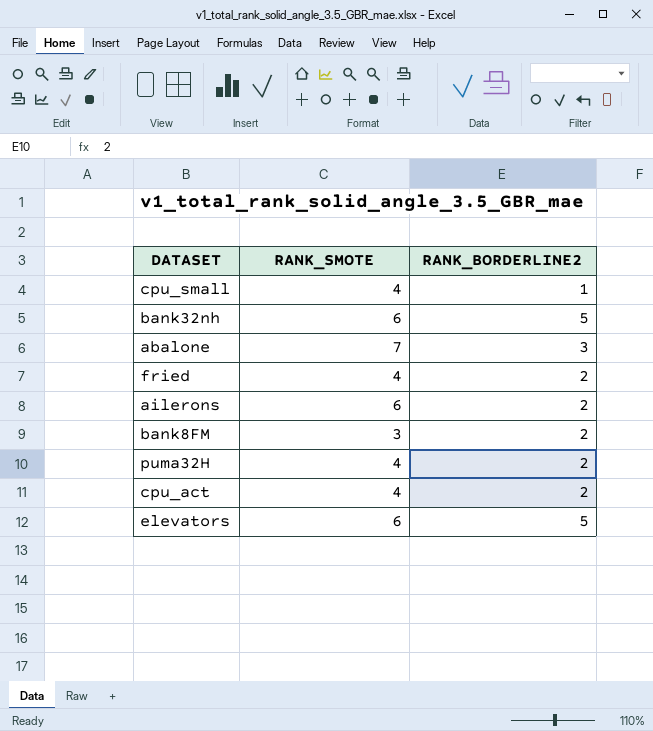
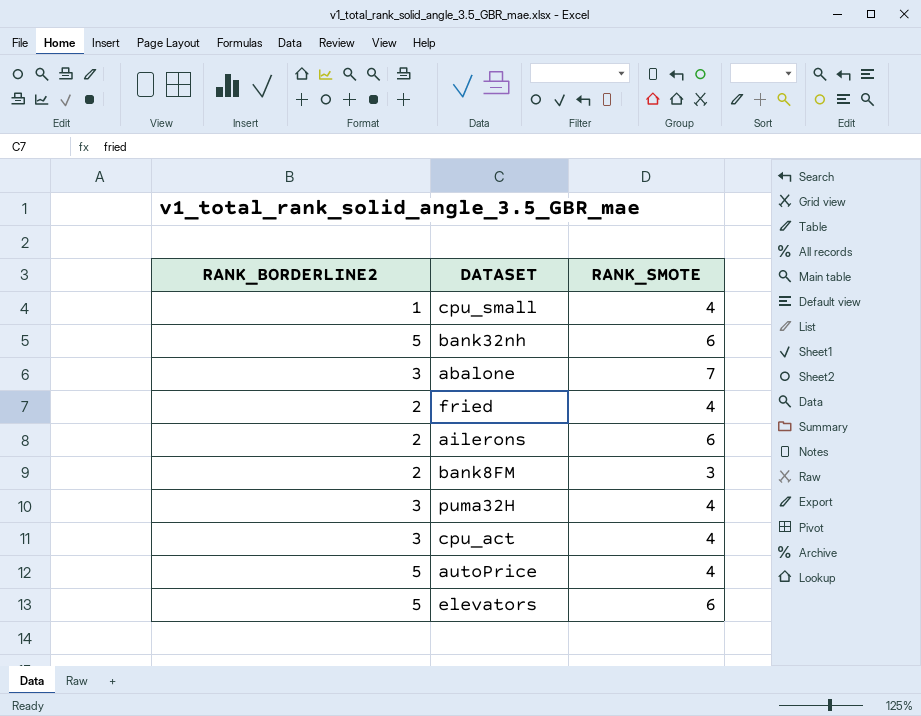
column RANK_BORDERLINE2 | position: 3 -> 1
puma32H | RANK_BORDERLINE2: 2 -> 3
cpu_act | RANK_BORDERLINE2: 2 -> 3
row autoPrice: none -> 5 | 4

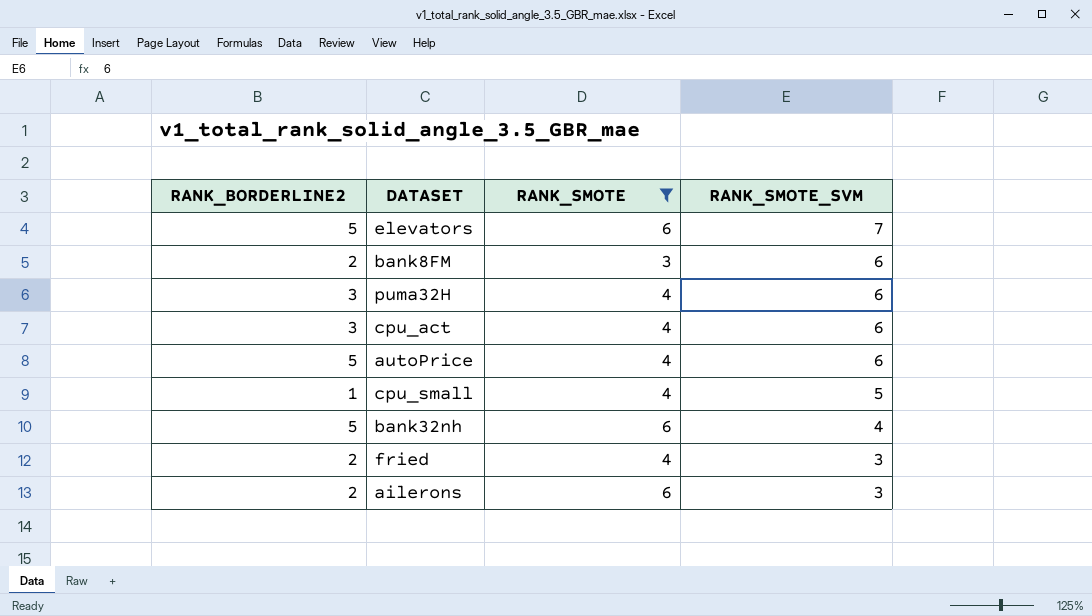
filter: none -> RANK_SMOTE != 7
row order: none -> RANK_SMOTE_SVM descending
column RANK_SMOTE_SVM | position: none -> 4

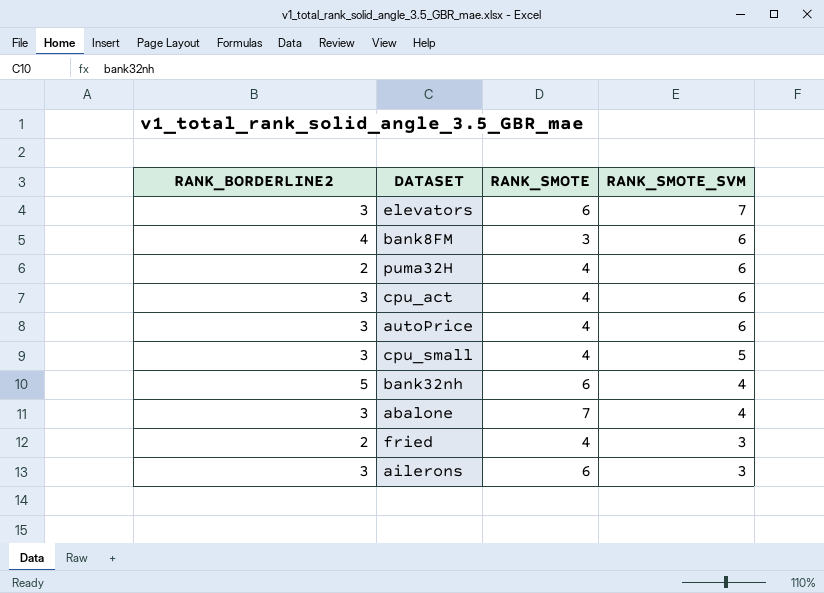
filter: RANK_SMOTE != 7 -> none
elevators | RANK_BORDERLINE2: 5 -> 3
bank8FM | RANK_BORDERLINE2: 2 -> 4
puma32H | RANK_BORDERLINE2: 3 -> 2
autoPrice | RANK_BORDERLINE2: 5 -> 3
cpu_small | RANK_BORDERLINE2: 1 -> 3
ailerons | RANK_BORDERLINE2: 2 -> 3

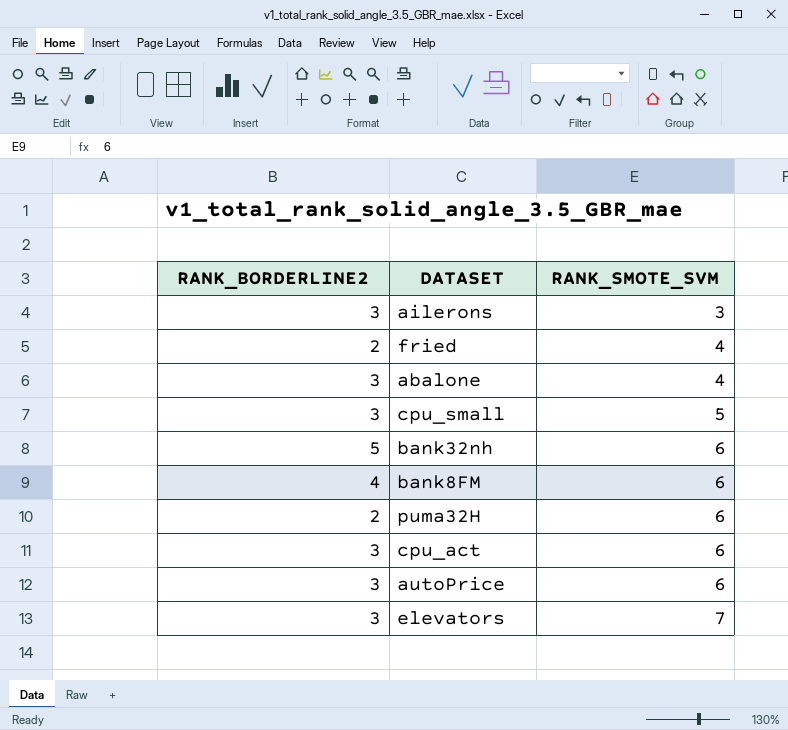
row order: RANK_SMOTE_SVM descending -> RANK_SMOTE_SVM ascending
column RANK_SMOTE | position: 3 -> none
fried | RANK_SMOTE_SVM: 3 -> 4
bank32nh | RANK_SMOTE_SVM: 4 -> 6

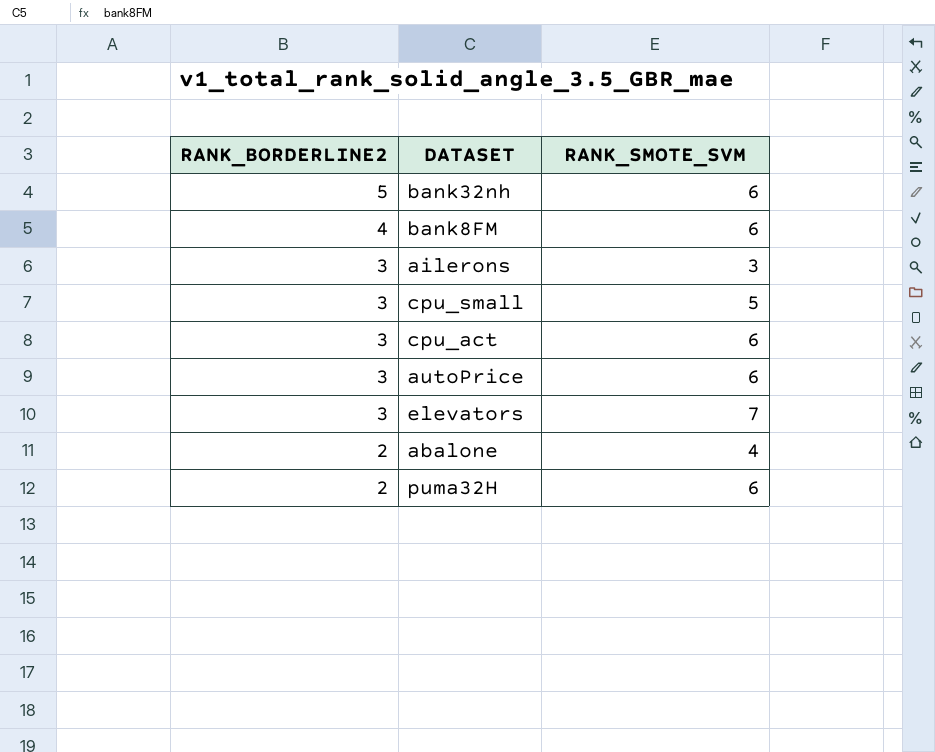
row order: RANK_SMOTE_SVM ascending -> RANK_BORDERLINE2 descending
row fried: 2 | 4 -> none
abalone | RANK_BORDERLINE2: 3 -> 2

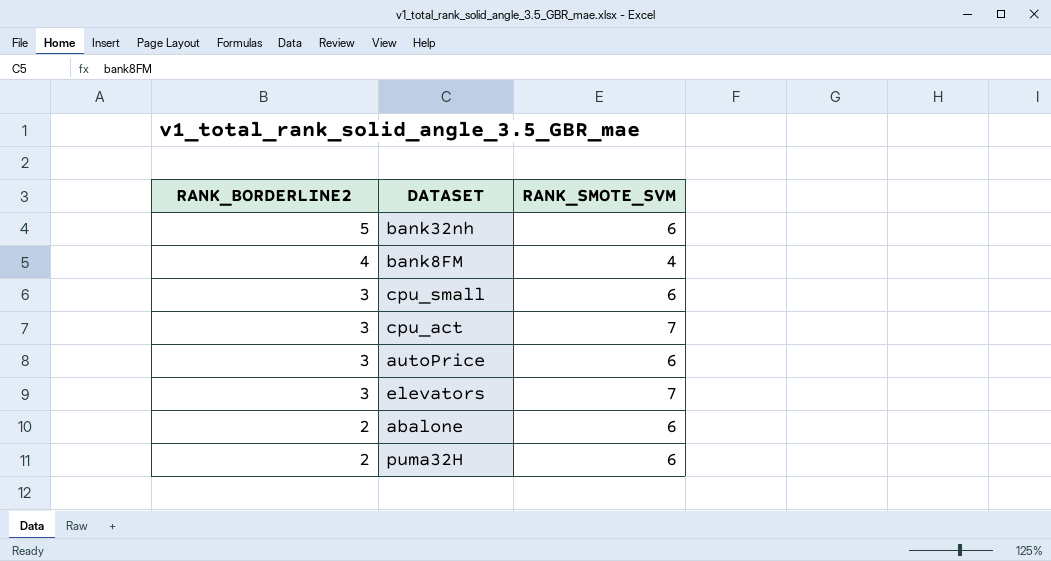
row ailerons: 3 | 3 -> none
bank8FM | RANK_SMOTE_SVM: 6 -> 4
cpu_small | RANK_SMOTE_SVM: 5 -> 6
cpu_act | RANK_SMOTE_SVM: 6 -> 7
abalone | RANK_SMOTE_SVM: 4 -> 6

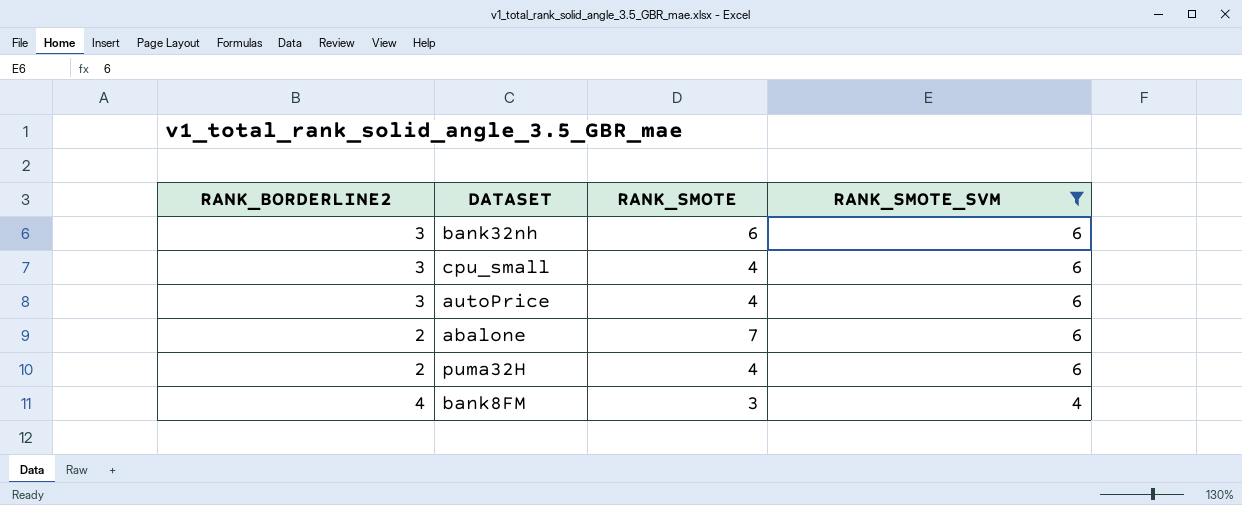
filter: none -> RANK_SMOTE_SVM != 7
row order: RANK_BORDERLINE2 descending -> RANK_SMOTE_SVM descending
column RANK_SMOTE | position: none -> 3
bank32nh | RANK_BORDERLINE2: 5 -> 3

